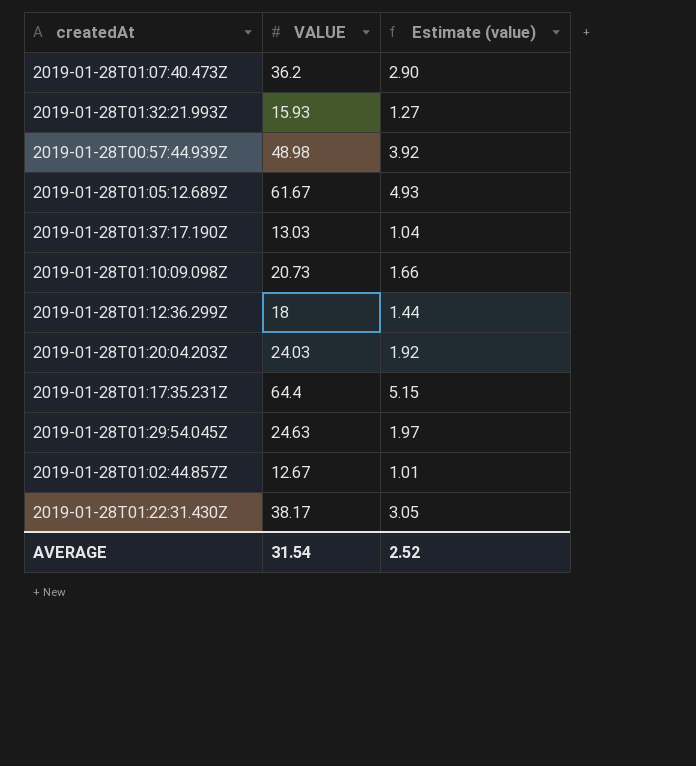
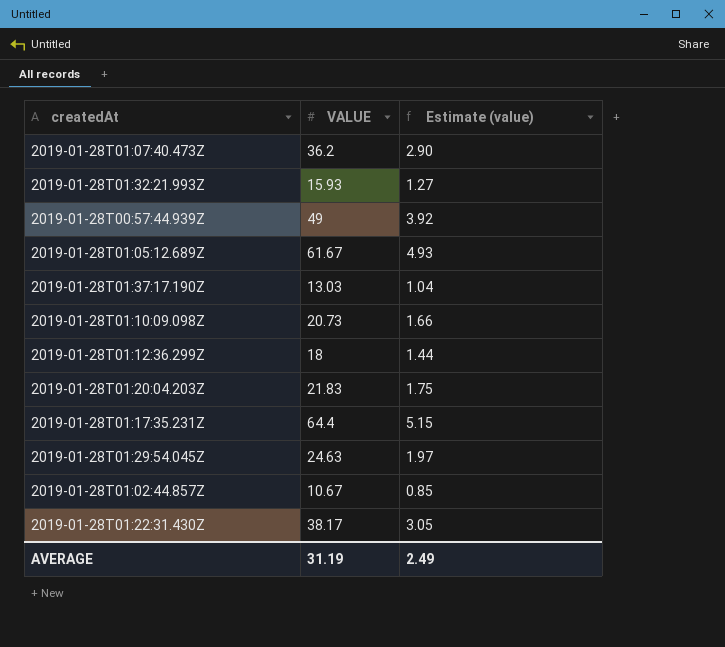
2019-01-28T00:57:44.939Z | VALUE: 48.98 -> 49
2019-01-28T01:20:04.203Z | VALUE: 24.03 -> 21.83
2019-01-28T01:20:04.203Z | Estimate (value): 1.92 -> 1.75
2019-01-28T01:02:44.857Z | VALUE: 12.67 -> 10.67
2019-01-28T01:02:44.857Z | Estimate (value): 1.01 -> 0.85
AVERAGE | VALUE: 31.54 -> 31.19
AVERAGE | Estimate (value): 2.52 -> 2.49

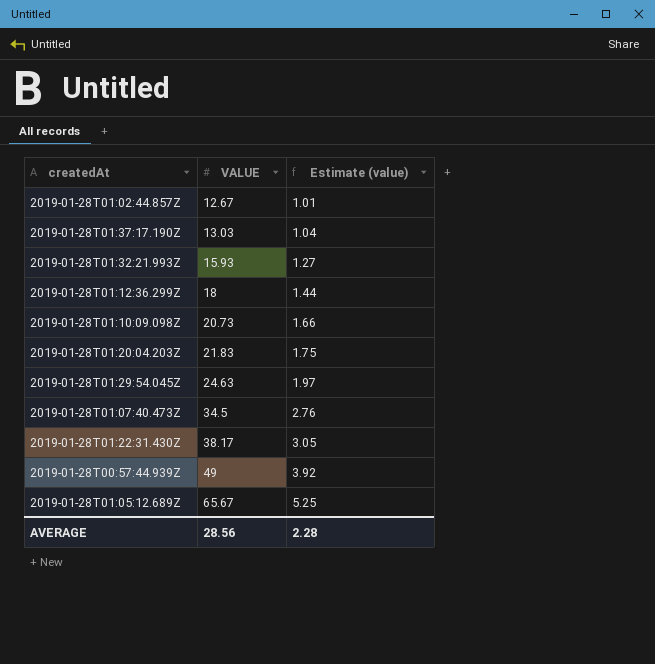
row order: none -> VALUE ascending
row 2019-01-28T01:17:35.231Z: 64.4 | 5.15 -> none
2019-01-28T01:02:44.857Z | VALUE: 10.67 -> 12.67
2019-01-28T01:02:44.857Z | Estimate (value): 0.85 -> 1.01
2019-01-28T01:07:40.473Z | VALUE: 36.2 -> 34.5
2019-01-28T01:07:40.473Z | Estimate (value): 2.90 -> 2.76
2019-01-28T01:05:12.689Z | VALUE: 61.67 -> 65.67
2019-01-28T01:05:12.689Z | Estimate (value): 4.93 -> 5.25
AVERAGE | VALUE: 31.19 -> 28.56
AVERAGE | Estimate (value): 2.49 -> 2.28

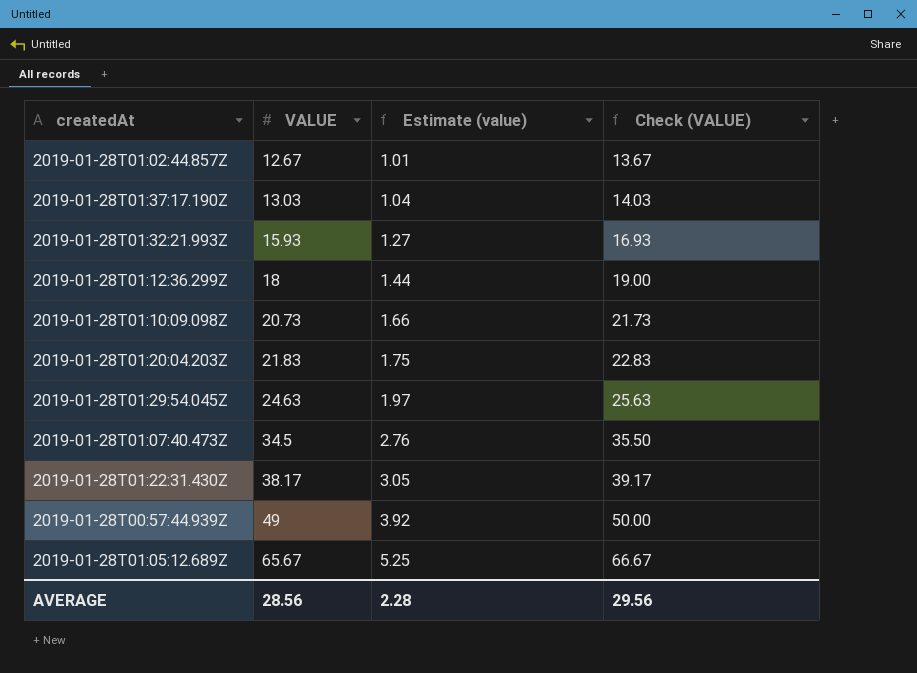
column Check (VALUE) | formula: none -> [VALUE] + 1

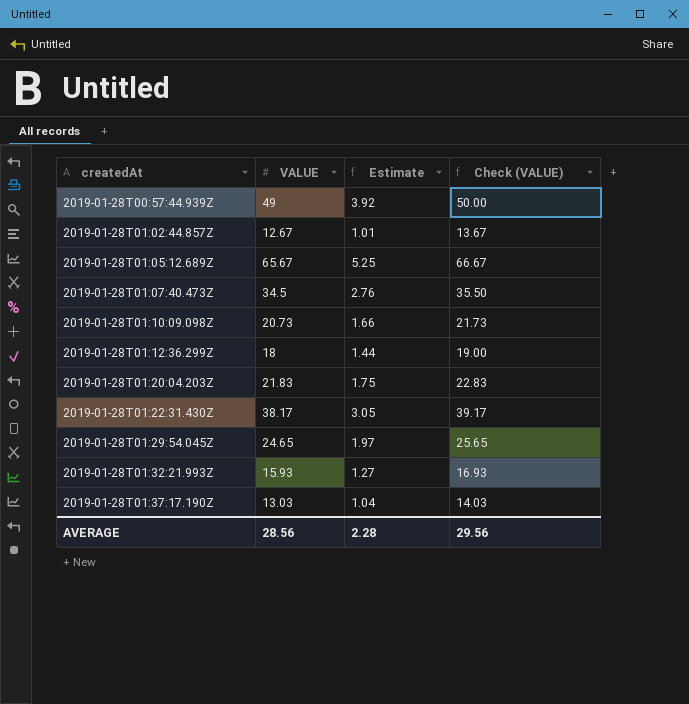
row order: VALUE ascending -> createdAt ascending
column name: Estimate (value) -> Estimate
2019-01-28T01:29:54.045Z | VALUE: 24.63 -> 24.65
2019-01-28T01:29:54.045Z | Check (VALUE): 25.63 -> 25.65

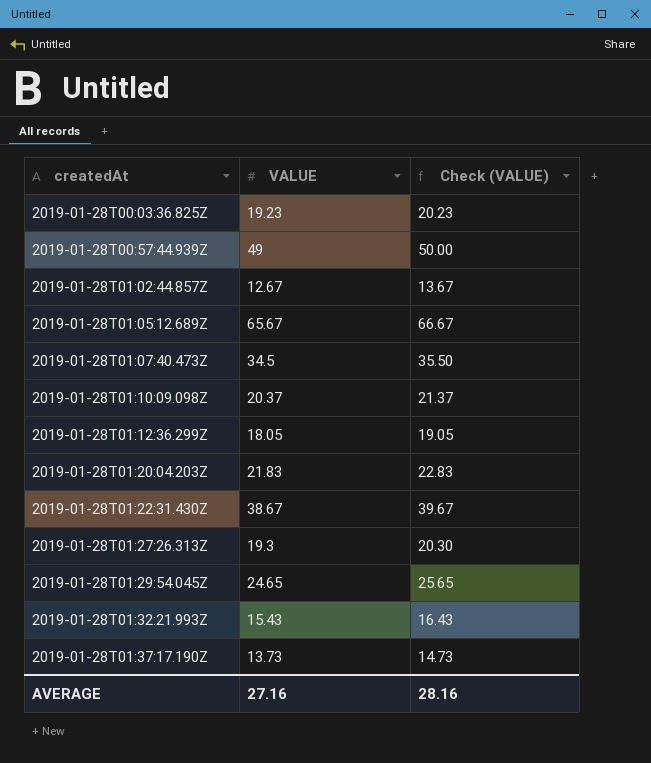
column Estimate | formula: [VALUE] * 0.08 -> none
row 2019-01-28T00:03:36.825Z: none -> 19.23 | 20.23
2019-01-28T01:10:09.098Z | VALUE: 20.73 -> 20.37
2019-01-28T01:10:09.098Z | Check (VALUE): 21.73 -> 21.37
2019-01-28T01:12:36.299Z | VALUE: 18 -> 18.05
2019-01-28T01:12:36.299Z | Check (VALUE): 19.00 -> 19.05
2019-01-28T01:22:31.430Z | VALUE: 38.17 -> 38.67
2019-01-28T01:22:31.430Z | Check (VALUE): 39.17 -> 39.67
row 2019-01-28T01:27:26.313Z: none -> 19.3 | 20.30
2019-01-28T01:32:21.993Z | VALUE: 15.93 -> 15.43
2019-01-28T01:32:21.993Z | Check (VALUE): 16.93 -> 16.43
2019-01-28T01:37:17.190Z | VALUE: 13.03 -> 13.73
2019-01-28T01:37:17.190Z | Check (VALUE): 14.03 -> 14.73
AVERAGE | VALUE: 28.56 -> 27.16
AVERAGE | Check (VALUE): 29.56 -> 28.16

